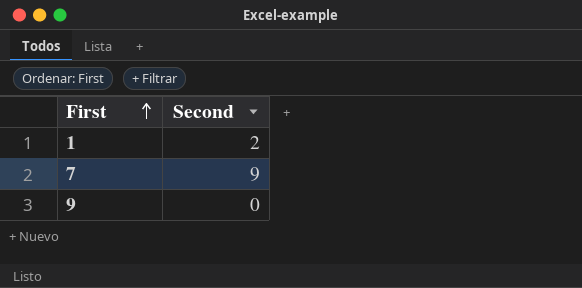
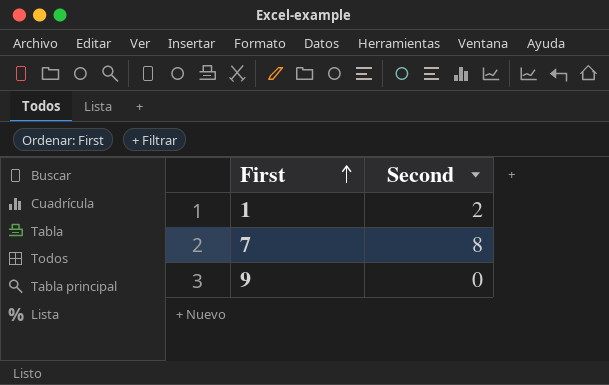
7 | Second: 9 -> 8

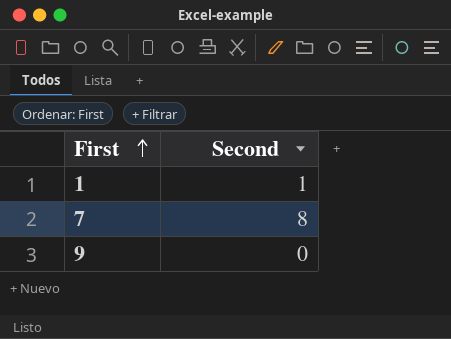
1 | Second: 2 -> 1

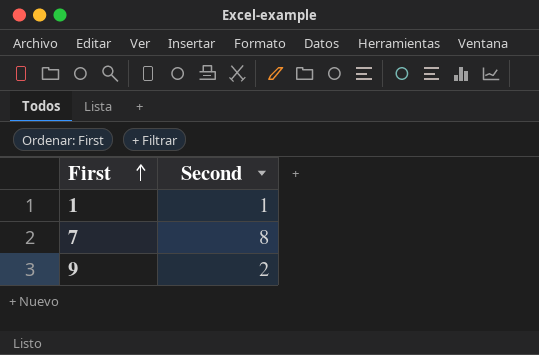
9 | Second: 0 -> 2

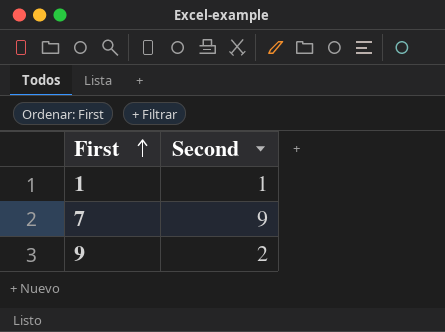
7 | Second: 8 -> 9

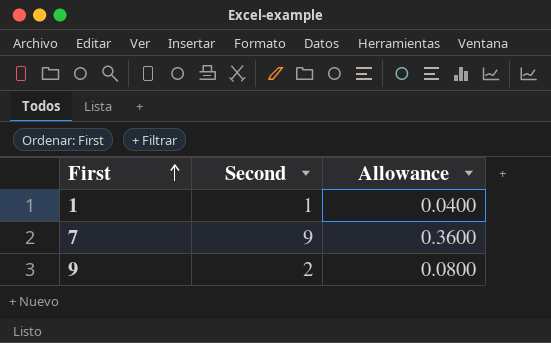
column Allowance | formula: none -> [Second] * 0.04

